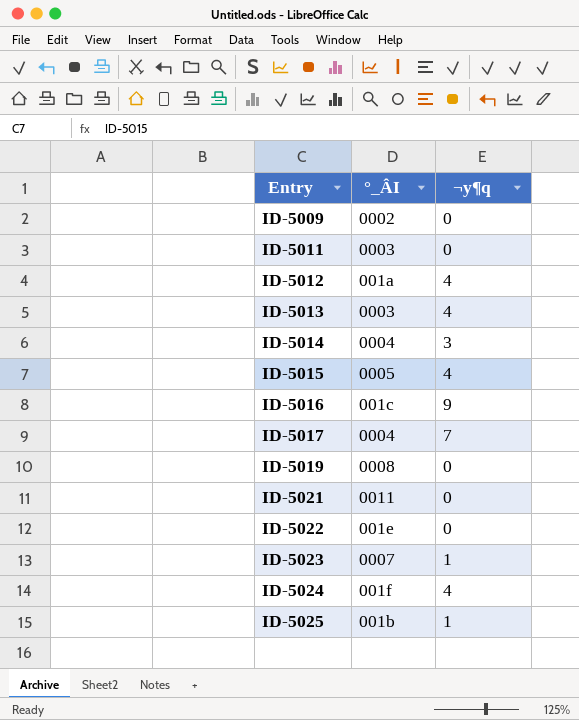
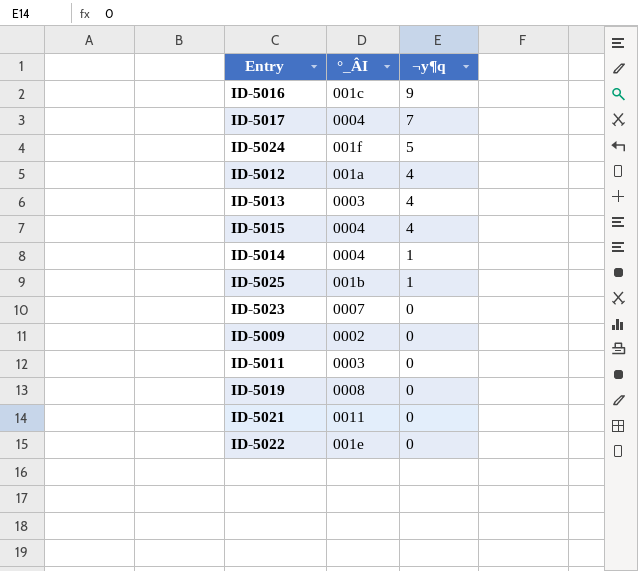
row order: Entry ascending -> ¬y¶q descending
ID-5024 | ¬y¶q: 4 -> 5
ID-5015 | °_ÂI: 0005 -> 0004
ID-5014 | ¬y¶q: 3 -> 1
ID-5023 | ¬y¶q: 1 -> 0

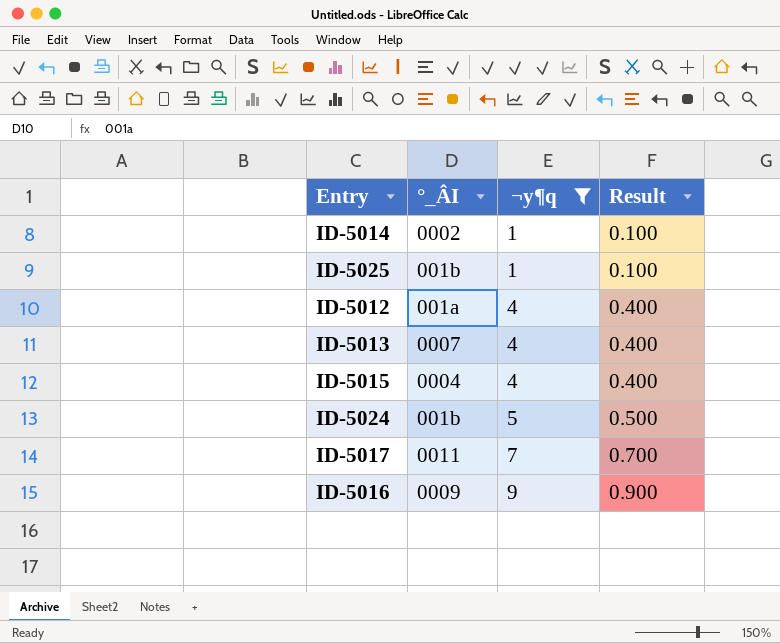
filter: none -> ¬y¶q != 0
row order: ¬y¶q descending -> ¬y¶q ascending
column Result | formula: none -> [¬y¶q] * 0.1
ID-5014 | °_ÂI: 0004 -> 0002
ID-5013 | °_ÂI: 0003 -> 0007
ID-5024 | °_ÂI: 001f -> 001b
ID-5017 | °_ÂI: 0004 -> 0011
ID-5016 | °_ÂI: 001c -> 0009

